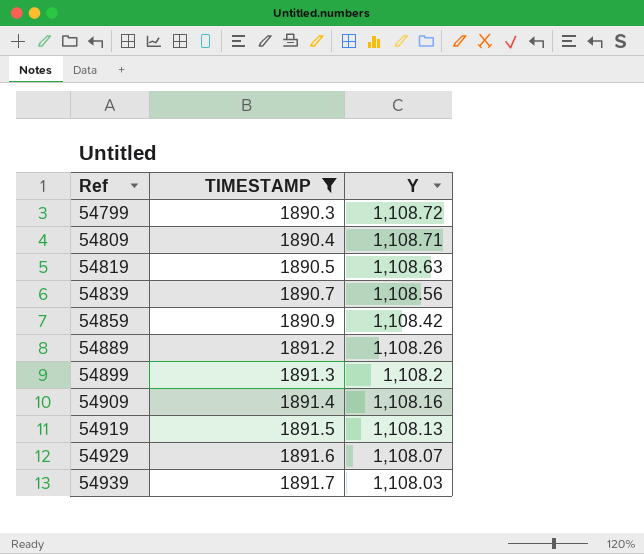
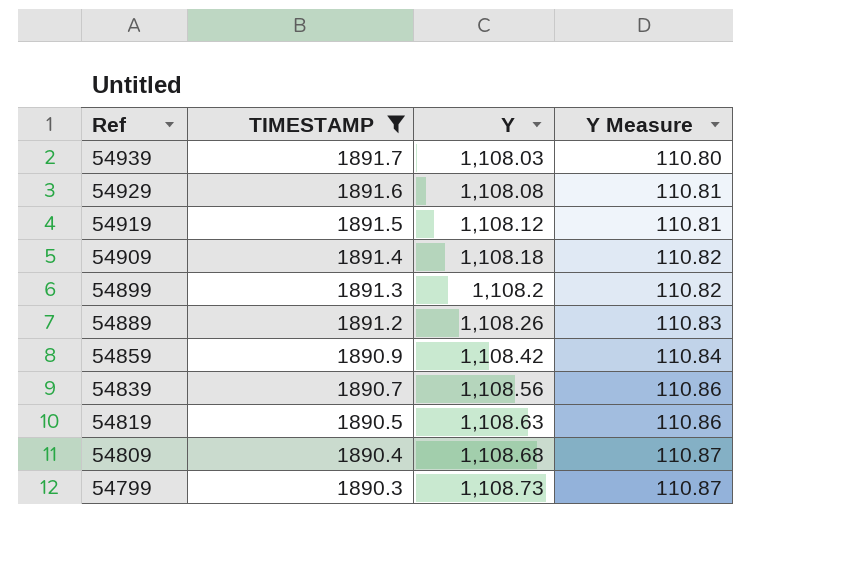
row order: Ref ascending -> Ref descending
column Y Measure | formula: none -> [Y] * 0.1
54929 | Y: 1,108.07 -> 1,108.08
54919 | Y: 1,108.13 -> 1,108.12
54909 | Y: 1,108.16 -> 1,108.18
54809 | Y: 1,108.71 -> 1,108.68
54799 | Y: 1,108.72 -> 1,108.73

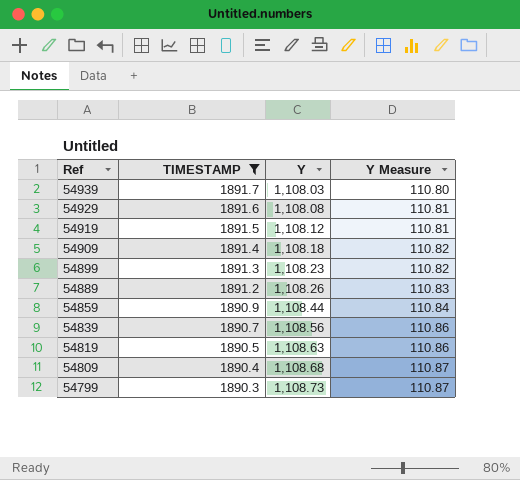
54899 | Y: 1,108.2 -> 1,108.23
54859 | Y: 1,108.42 -> 1,108.44

